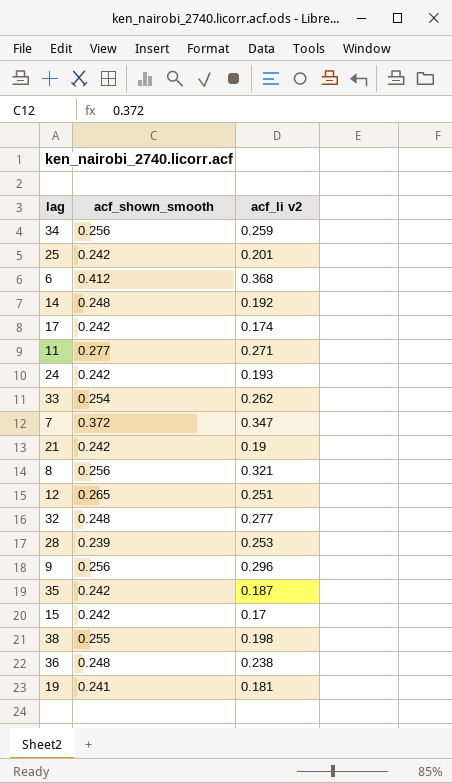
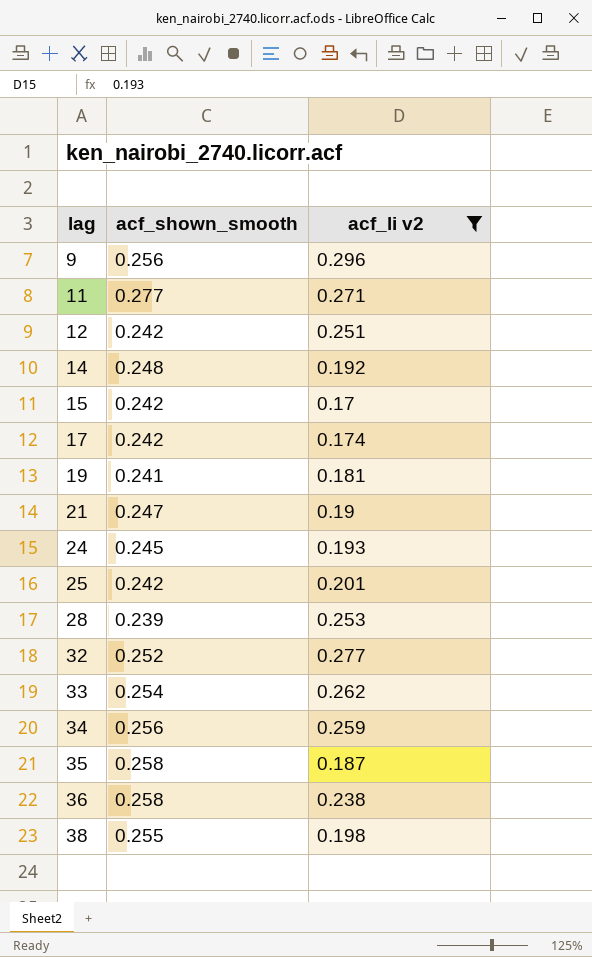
filter: none -> acf_li v2 <= 0.296
row order: none -> lag ascending
12 | acf_shown_smooth: 0.265 -> 0.242
21 | acf_shown_smooth: 0.242 -> 0.247
24 | acf_shown_smooth: 0.242 -> 0.245
32 | acf_shown_smooth: 0.248 -> 0.252
35 | acf_shown_smooth: 0.242 -> 0.258
36 | acf_shown_smooth: 0.248 -> 0.258

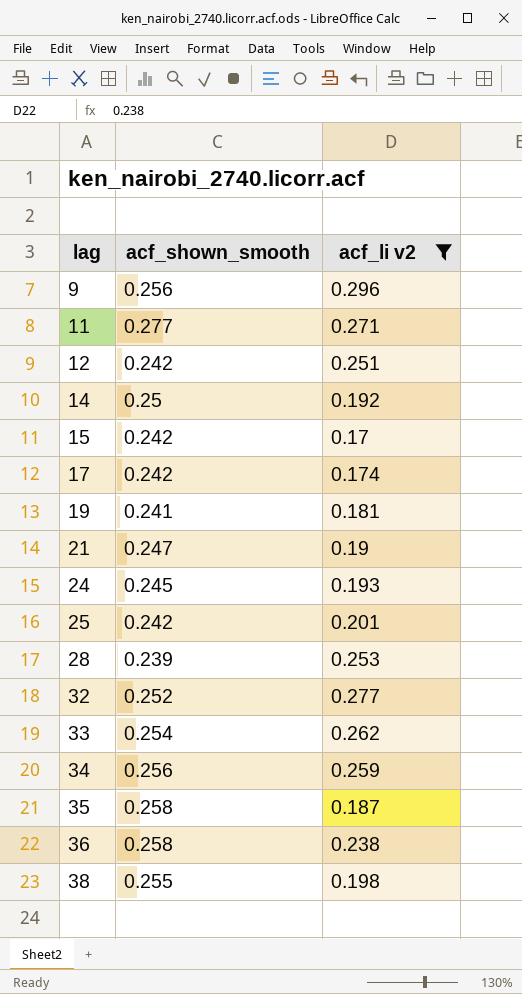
14 | acf_shown_smooth: 0.248 -> 0.25

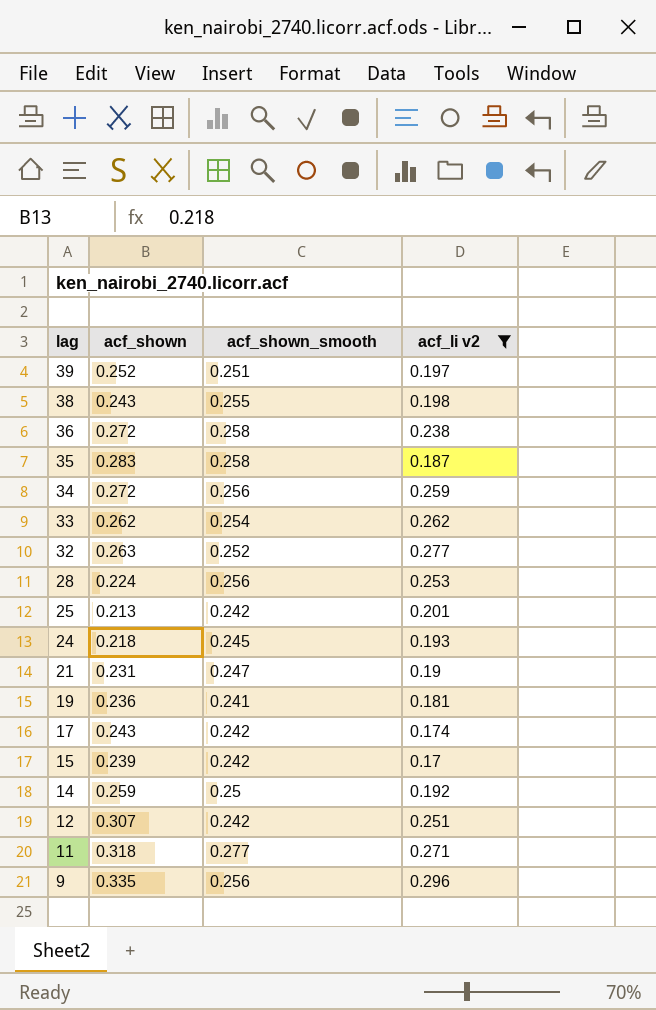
row order: lag ascending -> lag descending
column acf_shown | position: none -> 2
row 39: none -> 0.252 | 0.251 | 0.197
28 | acf_shown_smooth: 0.239 -> 0.256

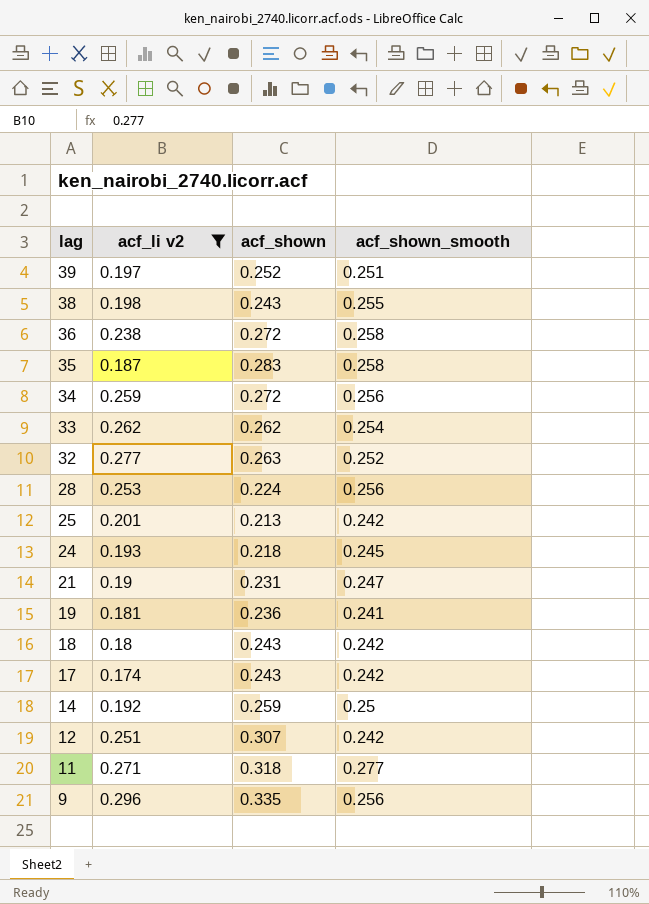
column acf_li v2 | position: 4 -> 2
row 15: 0.239 | 0.242 | 0.17 -> none
row 18: none -> 0.18 | 0.243 | 0.242

